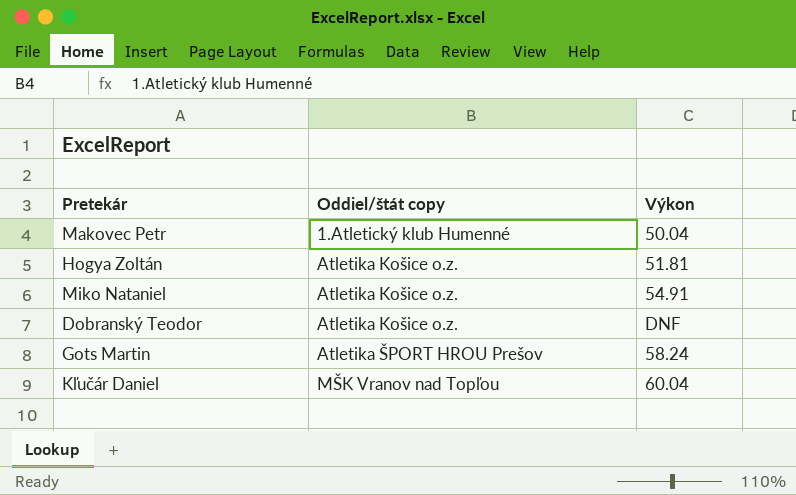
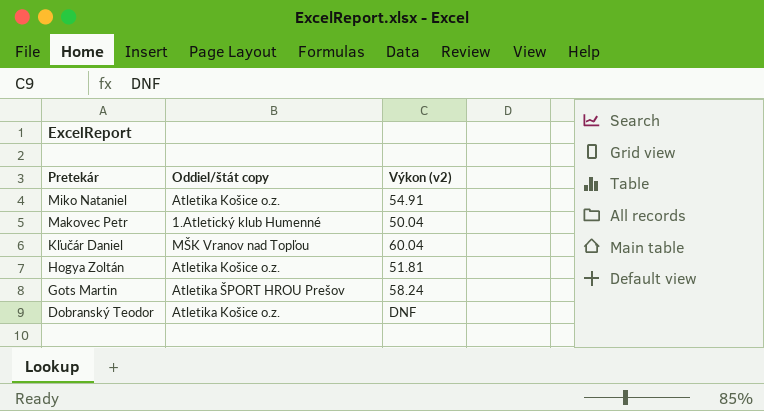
row order: Oddiel/štát copy ascending -> Pretekár descending
column name: Výkon -> Výkon (v2)

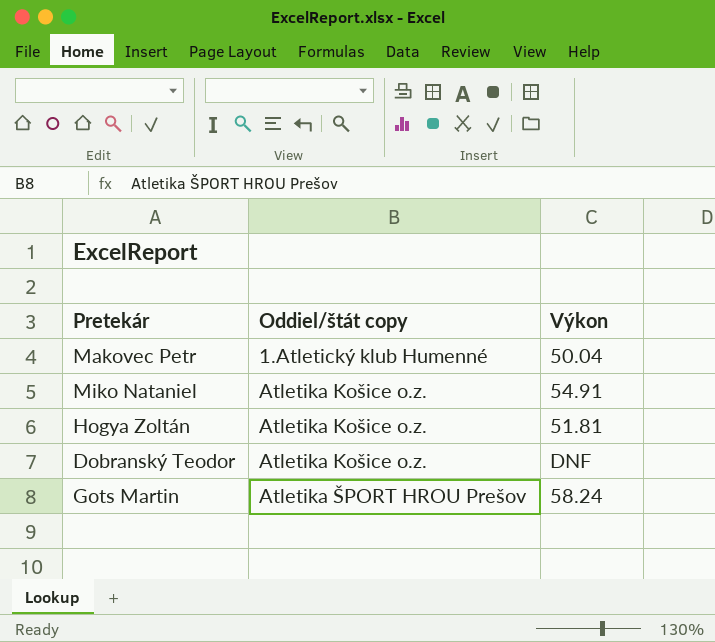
row order: Pretekár descending -> Oddiel/štát copy ascending
column name: Výkon (v2) -> Výkon
row Kľučár Daniel: MŠK Vranov nad Topľou | 60.04 -> none

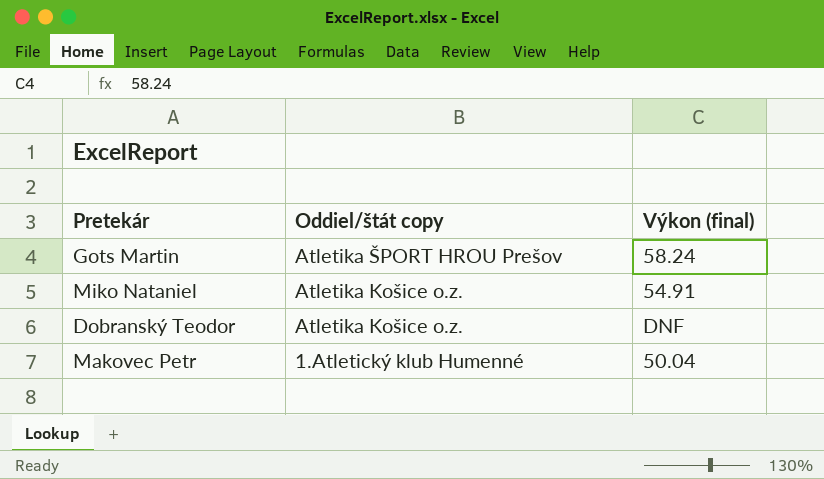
row order: Oddiel/štát copy ascending -> Oddiel/štát copy descending
column name: Výkon -> Výkon (final)
row Hogya Zoltán: Atletika Košice o.z. | 51.81 -> none

